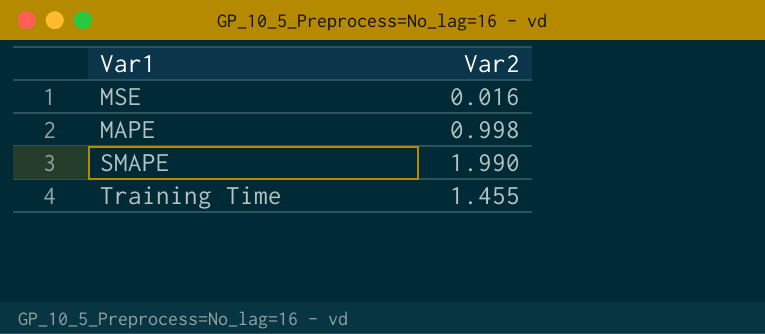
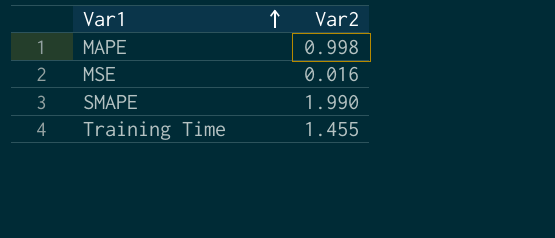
row order: none -> Var1 ascending

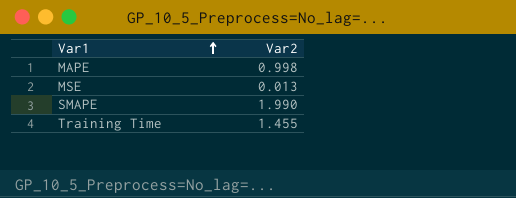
MSE | Var2: 0.016 -> 0.013

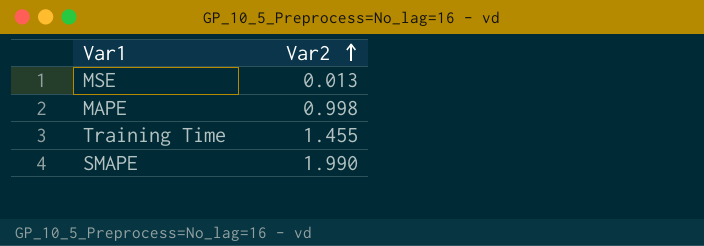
row order: Var1 ascending -> Var2 ascending

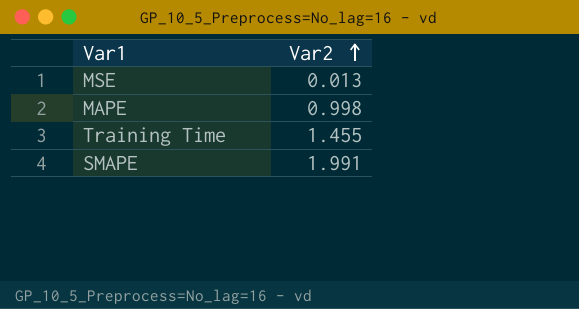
SMAPE | Var2: 1.990 -> 1.991

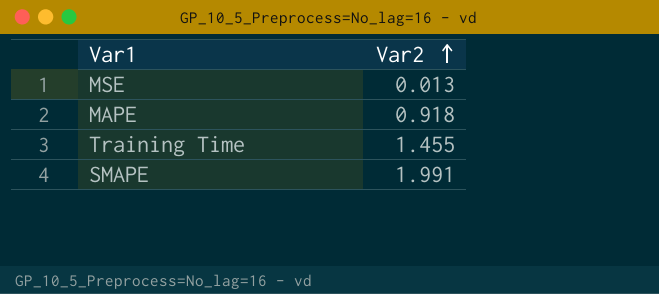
MAPE | Var2: 0.998 -> 0.918

